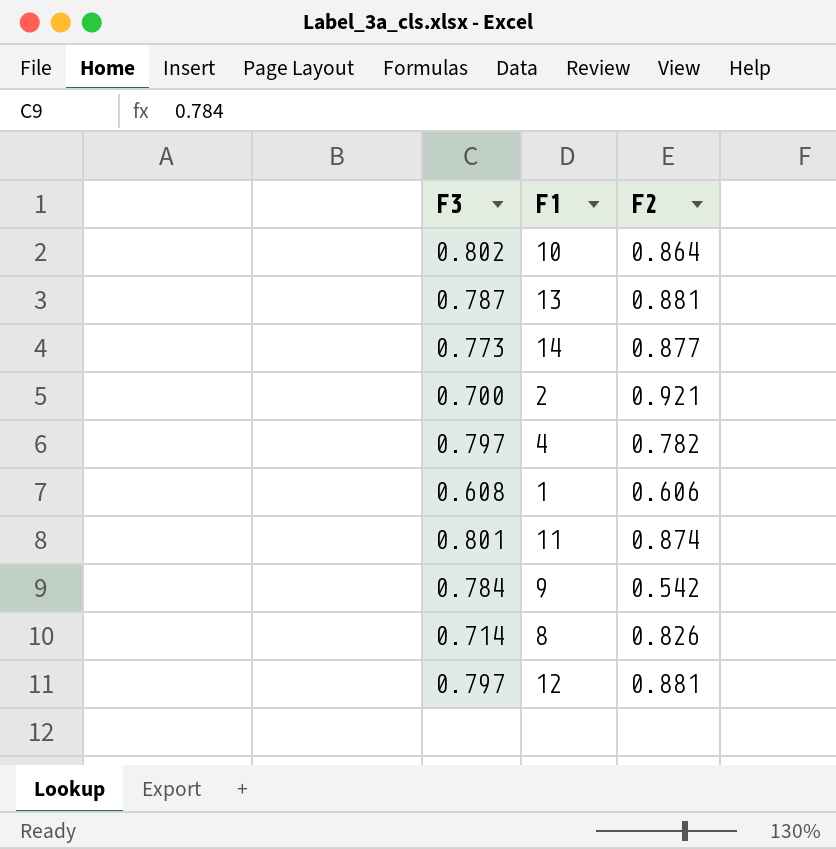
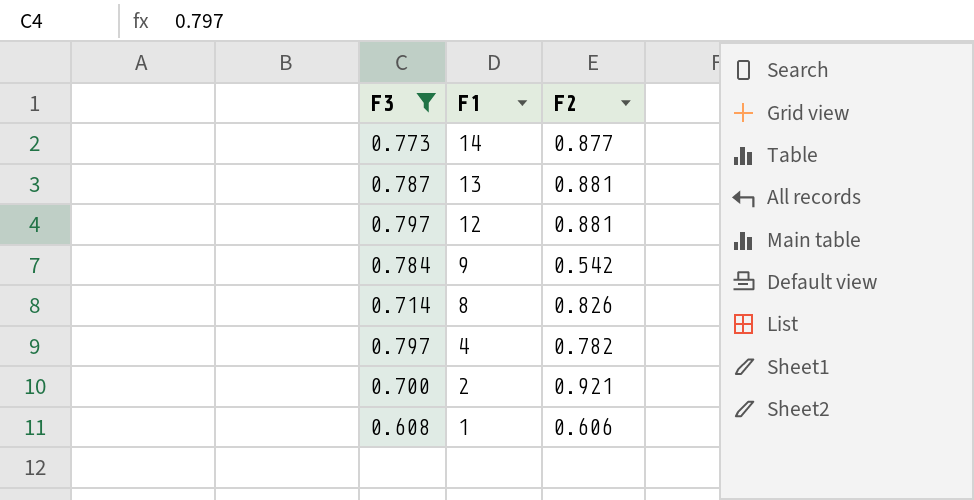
filter: none -> F3 <= 0.797
row order: none -> F1 descending

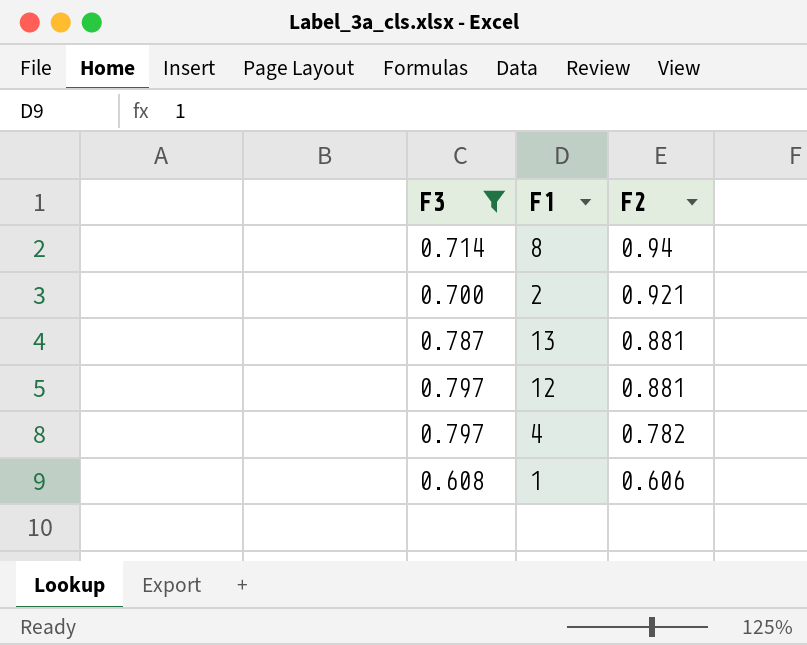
row order: F1 descending -> F2 descending
row 14: 0.773 | 0.877 -> none
row 9: 0.784 | 0.542 -> none
8 | F2: 0.826 -> 0.94

